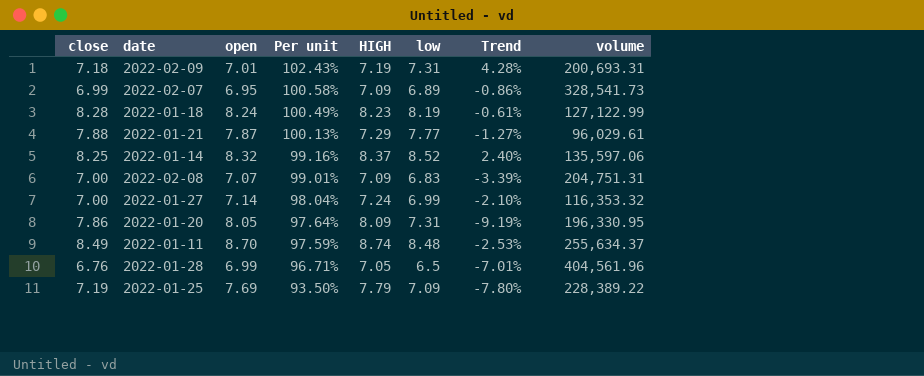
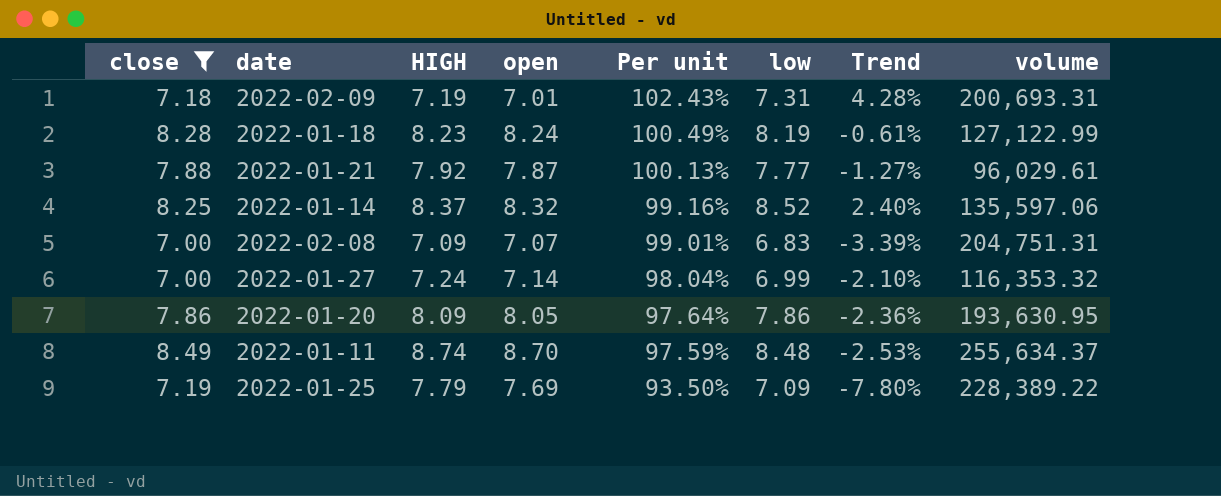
filter: none -> close >= 7.00
column HIGH | position: 5 -> 3
2022-01-21 | HIGH: 7.29 -> 7.92
2022-01-20 | low: 7.31 -> 7.86
2022-01-20 | Trend: -9.19% -> -2.36%
2022-01-20 | volume: 196,330.95 -> 193,630.95

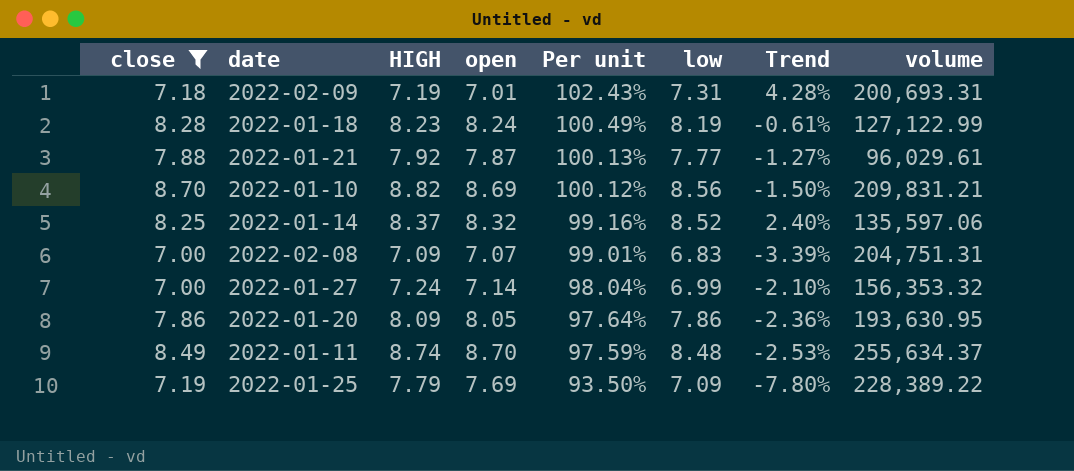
row 2022-01-10: none -> 8.70 | 8.82 | 8.69 | 100.12% | 8.56 | -1.50% | 209,831.21
2022-01-27 | volume: 116,353.32 -> 156,353.32

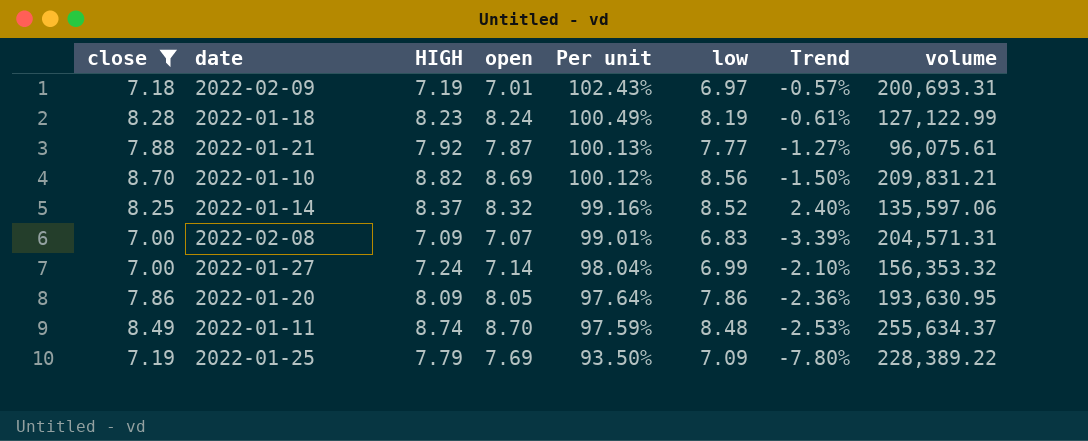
2022-02-09 | low: 7.31 -> 6.97
2022-02-09 | Trend: 4.28% -> -0.57%
2022-01-21 | volume: 96,029.61 -> 96,075.61
2022-02-08 | volume: 204,751.31 -> 204,571.31

